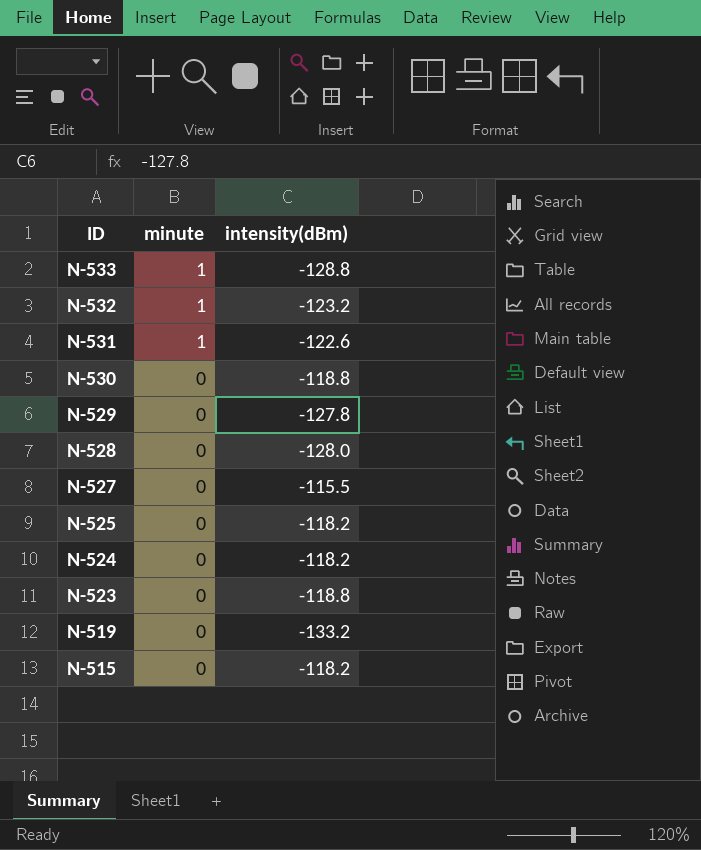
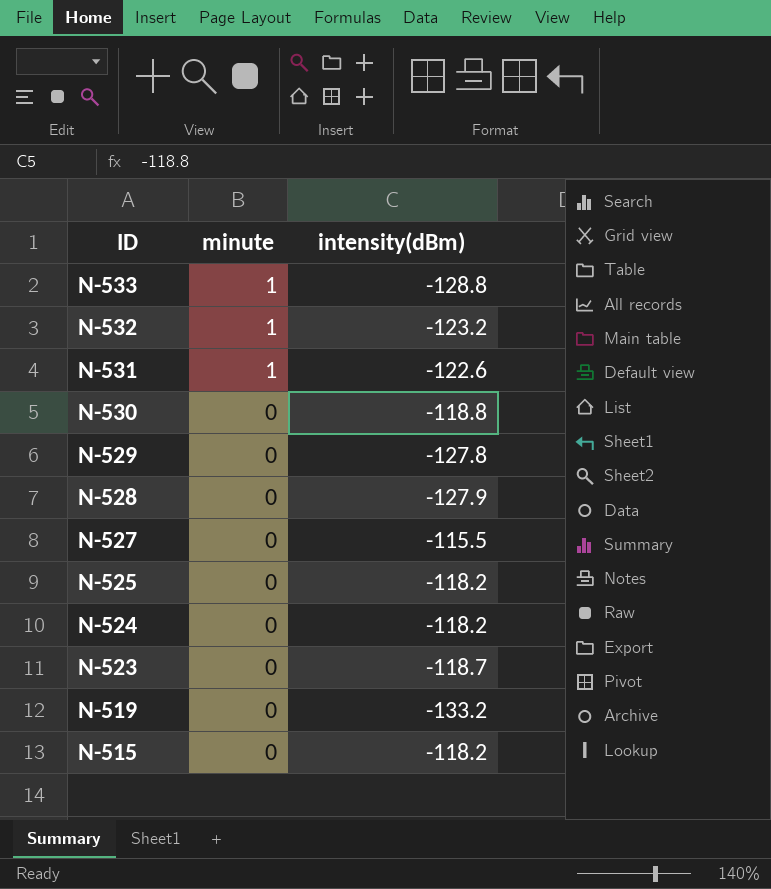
N-528 | intensity(dBm): -128.0 -> -127.9
N-523 | intensity(dBm): -118.8 -> -118.7

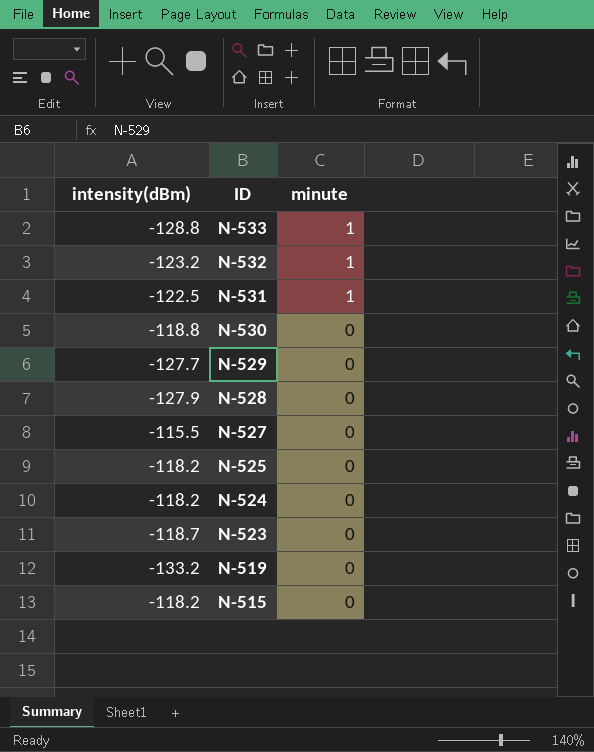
column intensity(dBm) | position: 3 -> 1
N-531 | intensity(dBm): -122.6 -> -122.5
N-529 | intensity(dBm): -127.8 -> -127.7

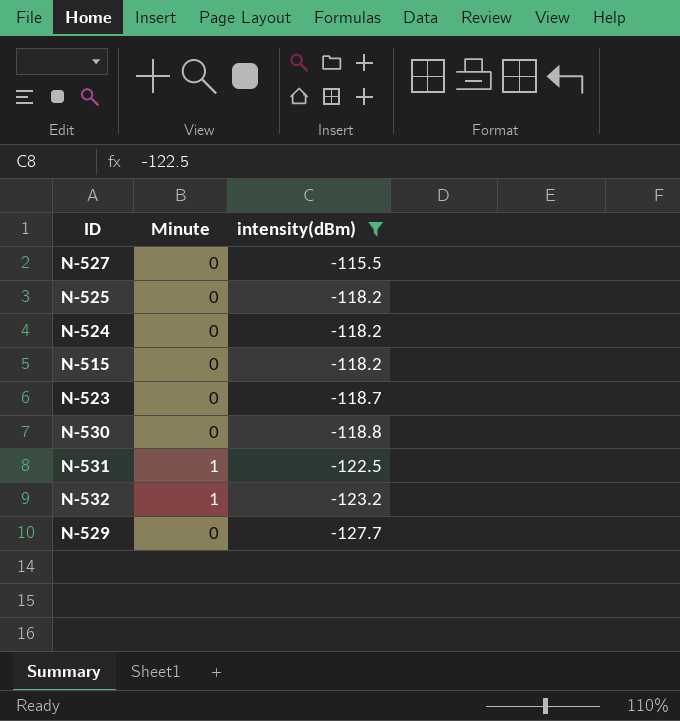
filter: none -> intensity(dBm) >= -127.7
row order: ID descending -> intensity(dBm) descending
column name: minute -> Minute
column intensity(dBm) | position: 1 -> 3

